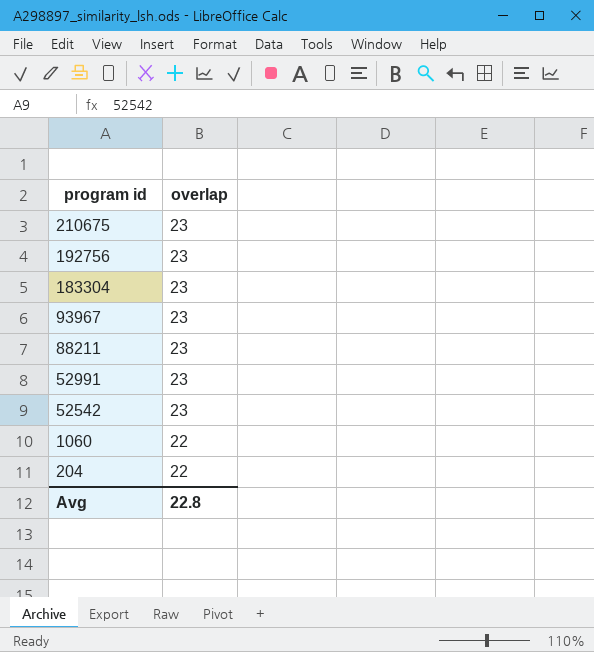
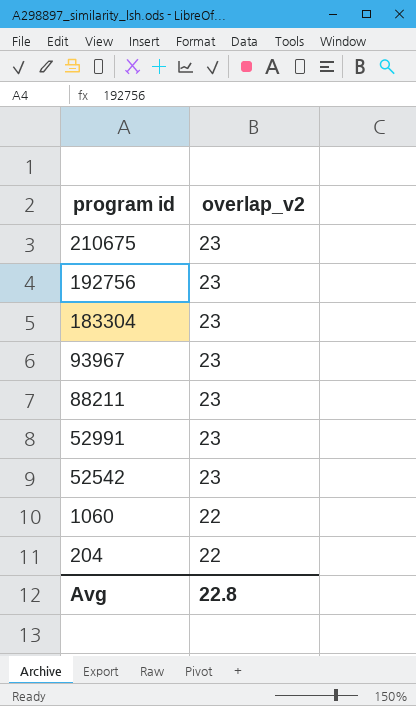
column name: overlap -> overlap_v2

